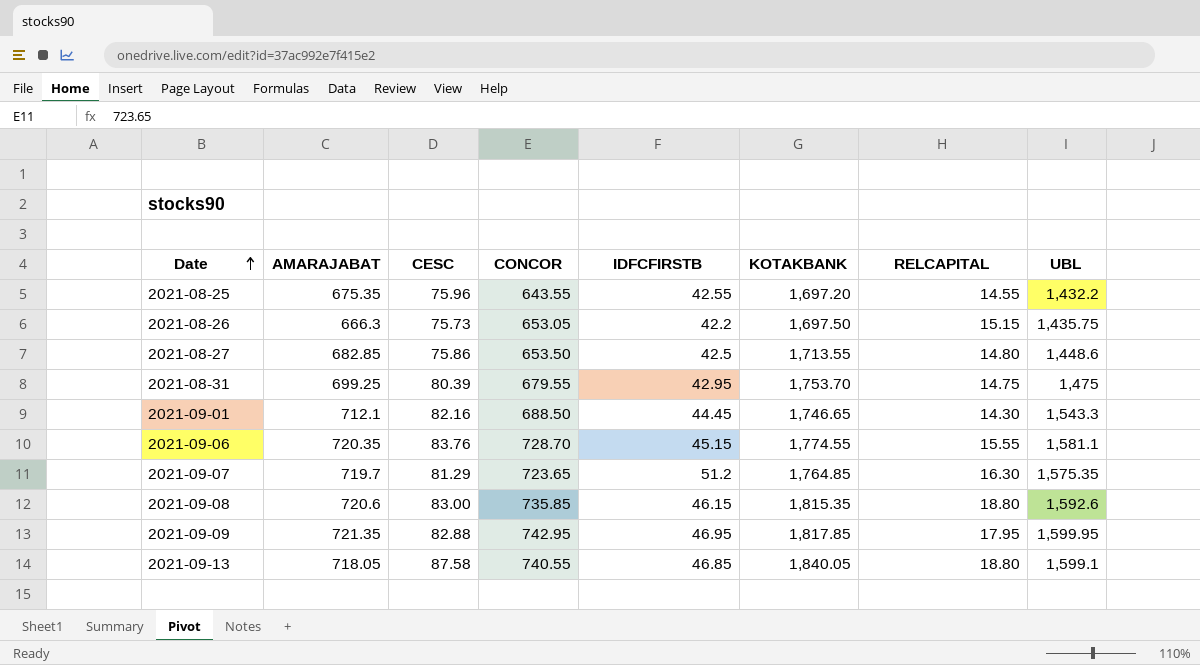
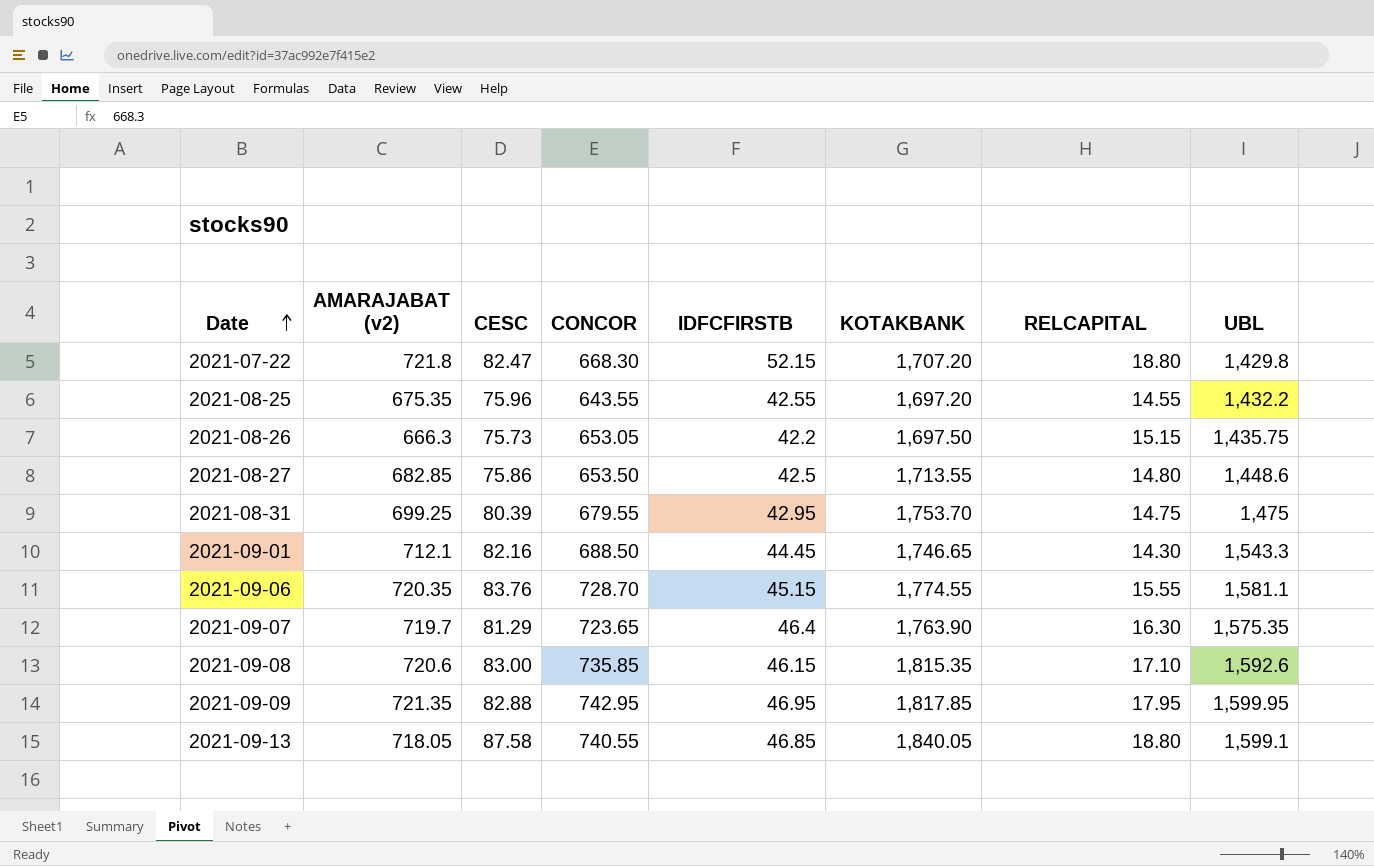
column name: AMARAJABAT -> AMARAJABAT (v2)
row 2021-07-22: none -> 721.8 | 82.47 | 668.30 | 52.15 | 1,707.20 | 18.80 | 1,429.8
2021-09-07 | IDFCFIRSTB: 51.2 -> 46.4
2021-09-07 | KOTAKBANK: 1,764.85 -> 1,763.90
2021-09-08 | RELCAPITAL: 18.80 -> 17.10

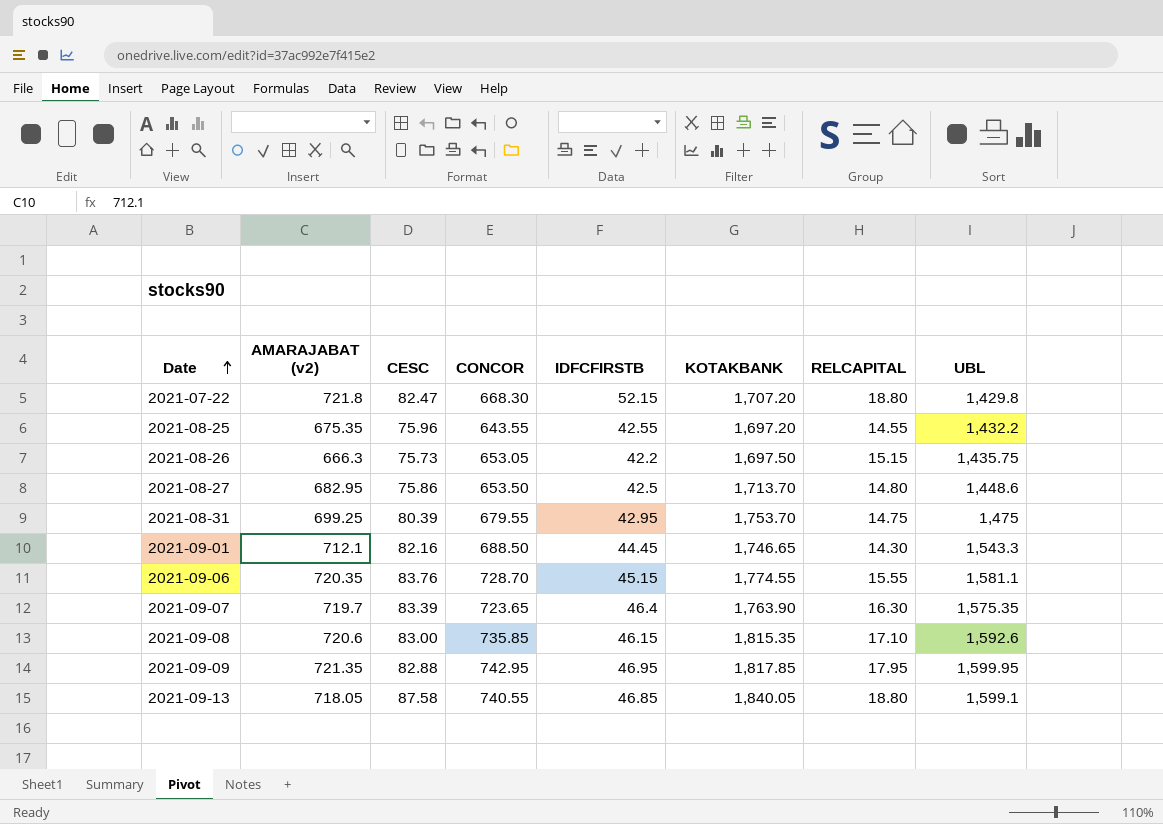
2021-08-27 | AMARAJABAT (v2): 682.85 -> 682.95
2021-08-27 | KOTAKBANK: 1,713.55 -> 1,713.70
2021-09-07 | CESC: 81.29 -> 83.39

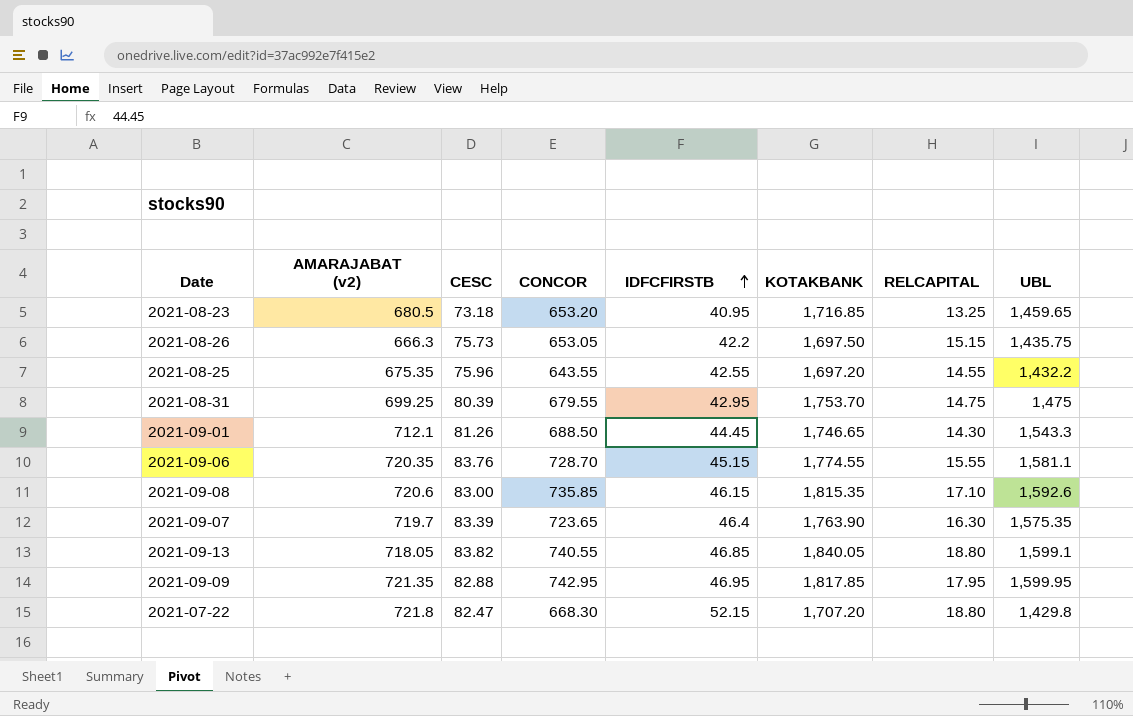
row order: Date ascending -> IDFCFIRSTB ascending
row 2021-08-27: 682.95 | 75.86 | 653.50 | 42.5 | 1,713.70 | 14.80 | 1,448.6 -> none
row 2021-08-23: none -> 680.5 | 73.18 | 653.20 | 40.95 | 1,716.85 | 13.25 | 1,459.65
2021-09-01 | CESC: 82.16 -> 81.26
2021-09-13 | CESC: 87.58 -> 83.82

